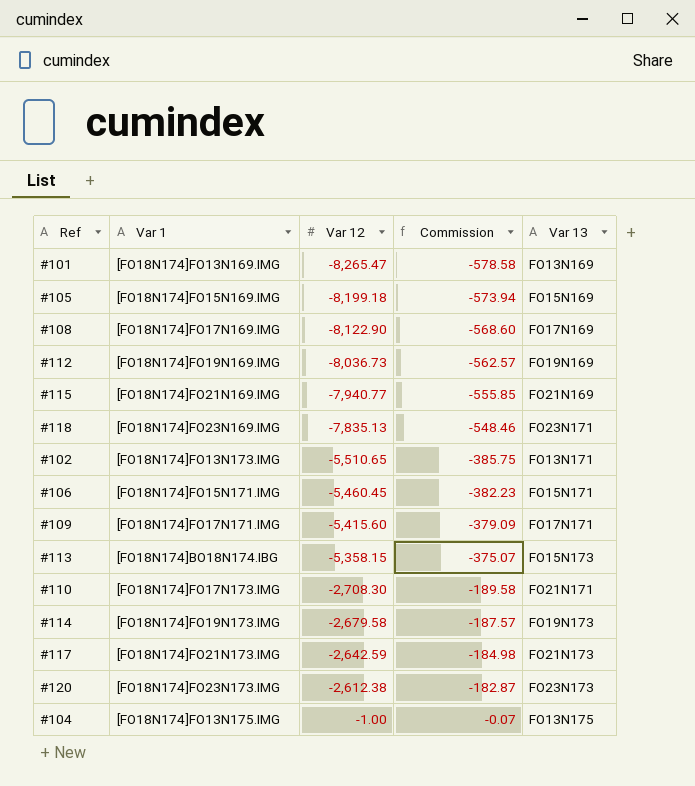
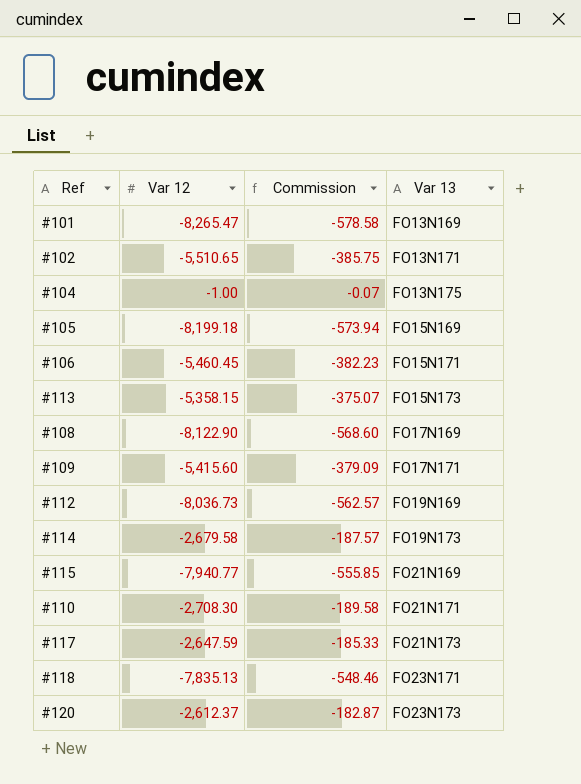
row order: Var 12 ascending -> Var 13 ascending
column Var 1 | position: 2 -> none
#117 | Var 12: -2,642.59 -> -2,647.59
#117 | Commission: -184.98 -> -185.33
#120 | Var 12: -2,612.38 -> -2,612.37

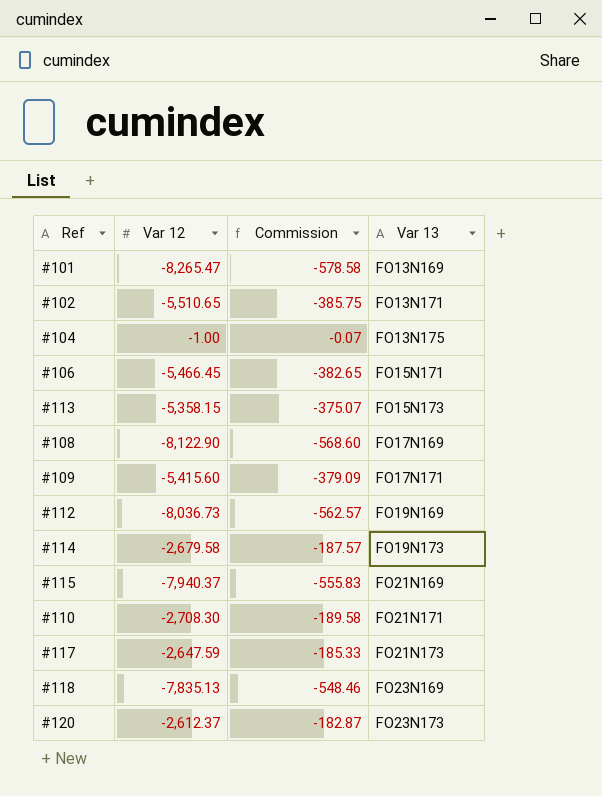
row #105: -8,199.18 | -573.94 | FO15N169 -> none
#106 | Var 12: -5,460.45 -> -5,466.45
#106 | Commission: -382.23 -> -382.65
#115 | Var 12: -7,940.77 -> -7,940.37
#115 | Commission: -555.85 -> -555.83
#118 | Var 13: FO23N171 -> FO23N169

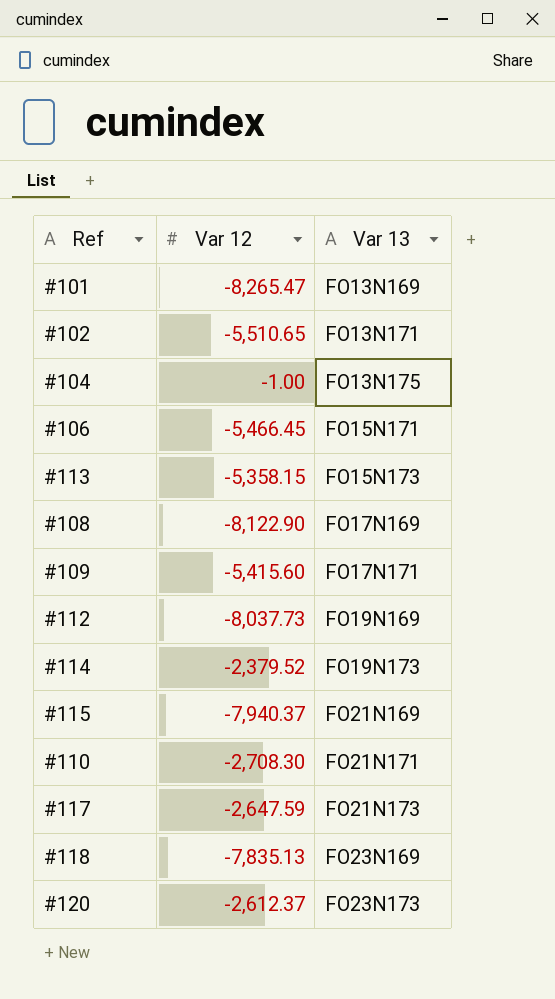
column Commission | formula: [Var 12] * 0.07 -> none
#112 | Var 12: -8,036.73 -> -8,037.73
#114 | Var 12: -2,679.58 -> -2,379.52

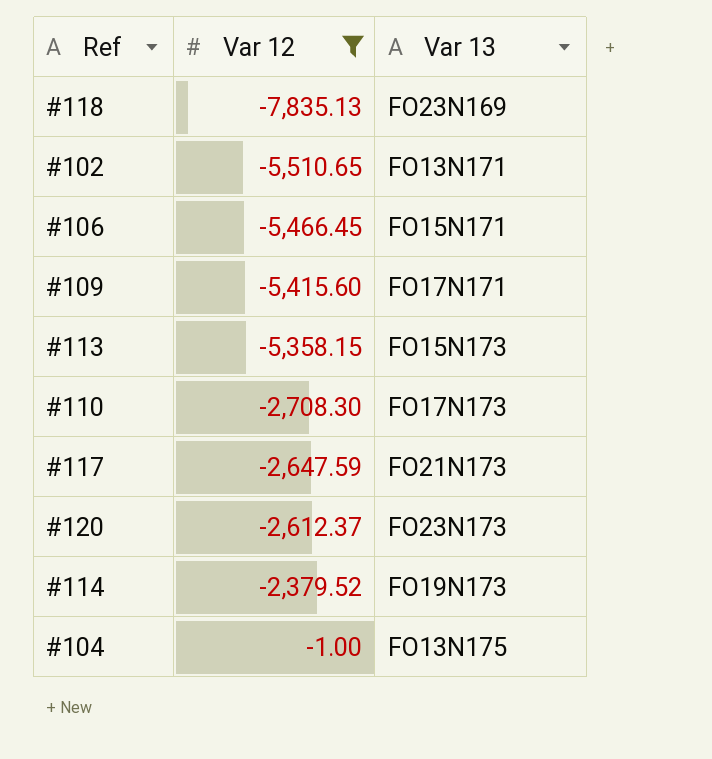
filter: none -> Var 12 >= -7,835.13
row order: Var 13 ascending -> Var 12 ascending
#110 | Var 13: FO21N171 -> FO17N173

